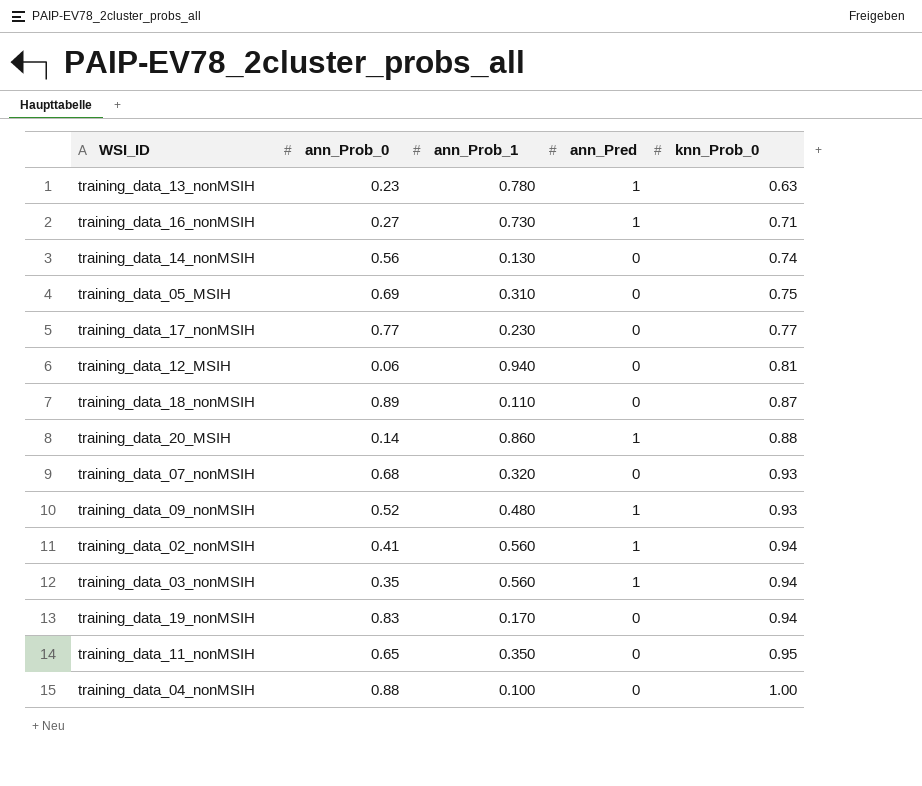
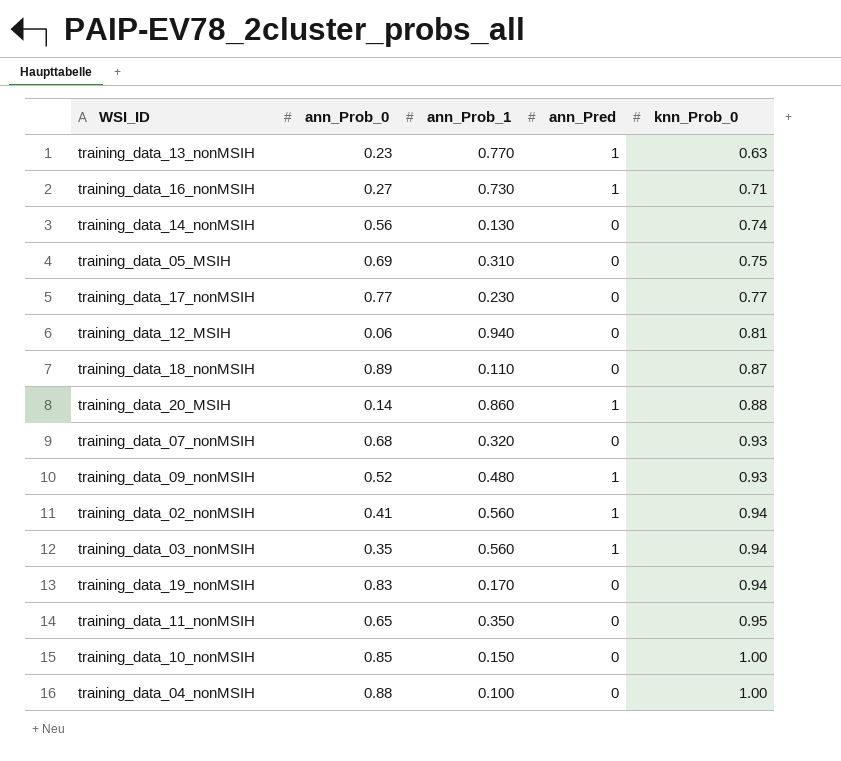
training_data_13_nonMSIH | ann_Prob_1: 0.780 -> 0.770
row training_data_10_nonMSIH: none -> 0.85 | 0.150 | 0 | 1.00

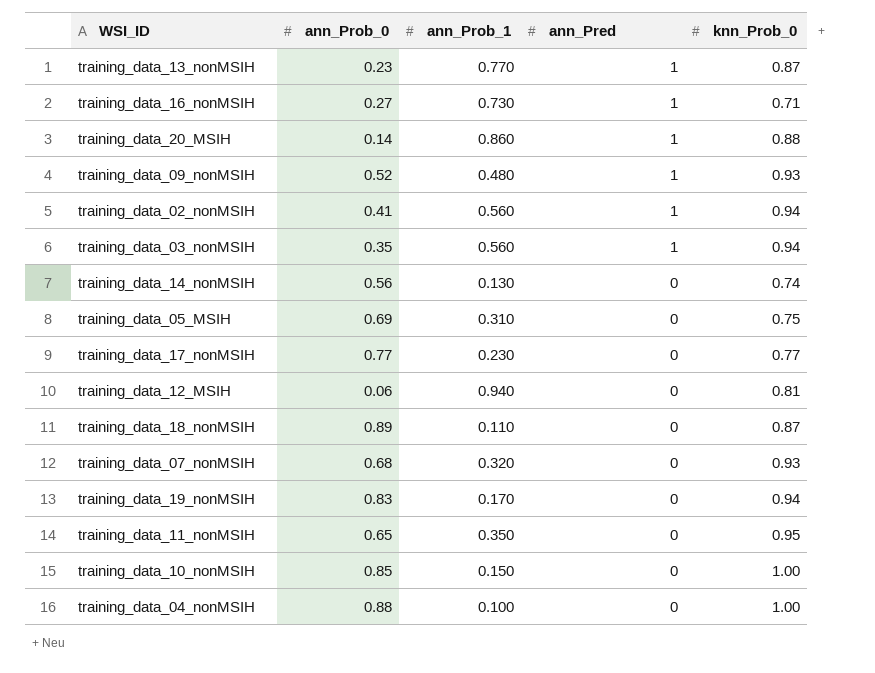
row order: knn_Prob_0 ascending -> ann_Pred descending
training_data_13_nonMSIH | knn_Prob_0: 0.63 -> 0.87

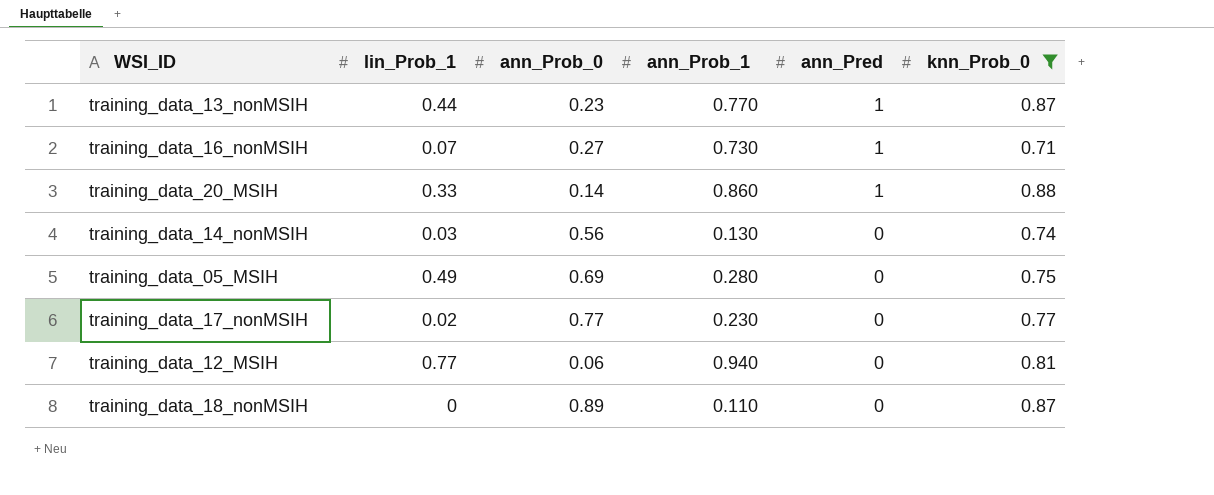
filter: none -> knn_Prob_0 <= 0.88
column lin_Prob_1 | position: none -> 2
training_data_05_MSIH | ann_Prob_1: 0.310 -> 0.280

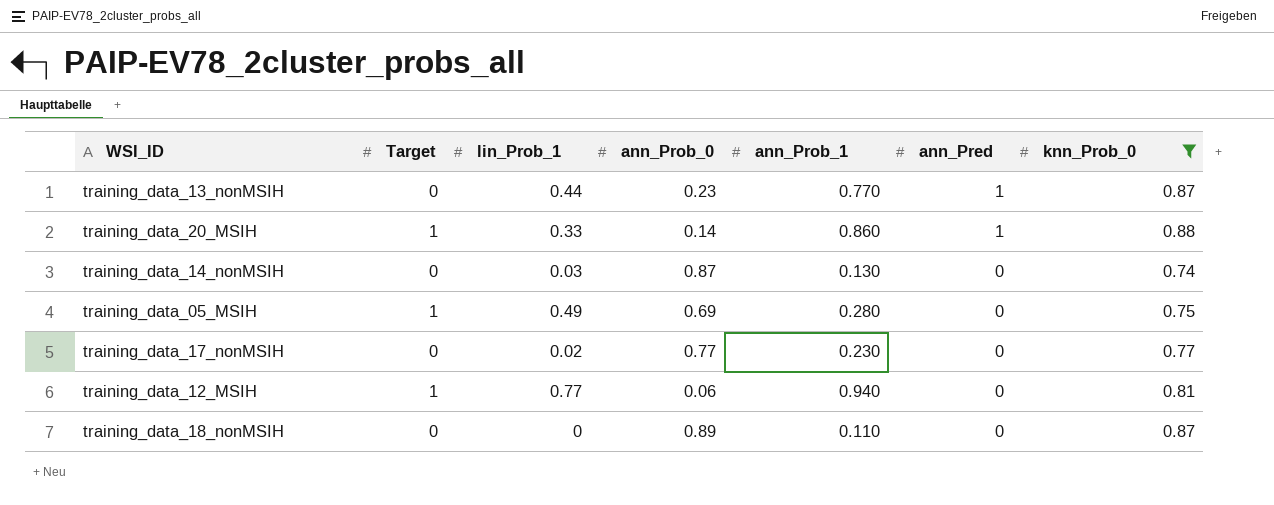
column Target | position: none -> 2
row training_data_16_nonMSIH: 0.07 | 0.27 | 0.730 | 1 | 0.71 -> none
training_data_14_nonMSIH | ann_Prob_0: 0.56 -> 0.87

